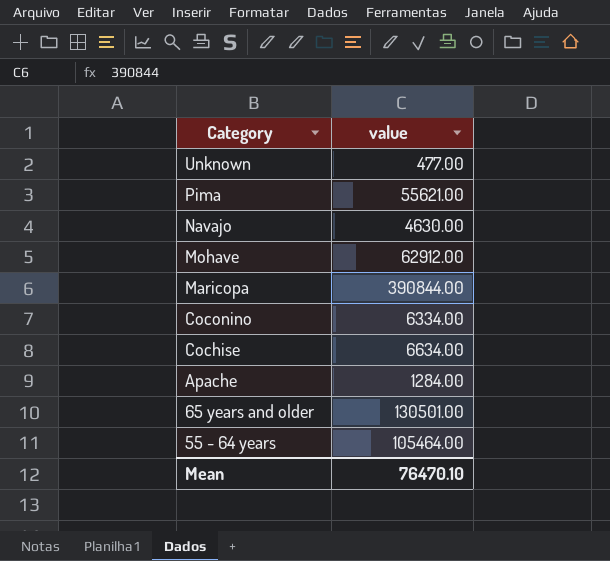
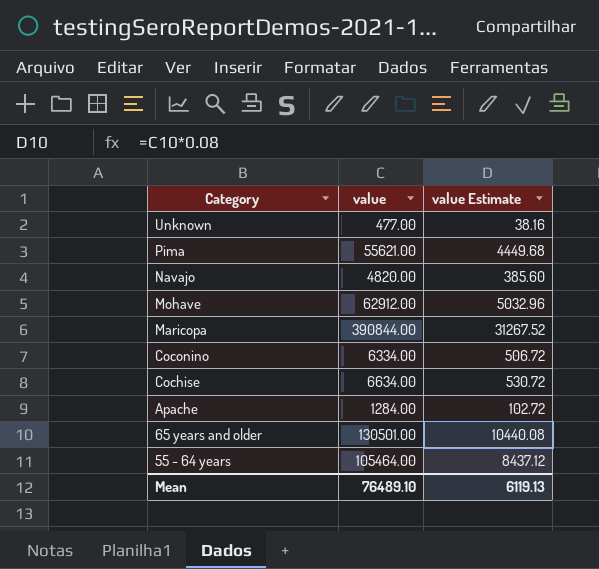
column value Estimate | formula: none -> [value] * 0.08
Navajo | value: 4630.00 -> 4820.00
Mean | value: 76470.10 -> 76489.10

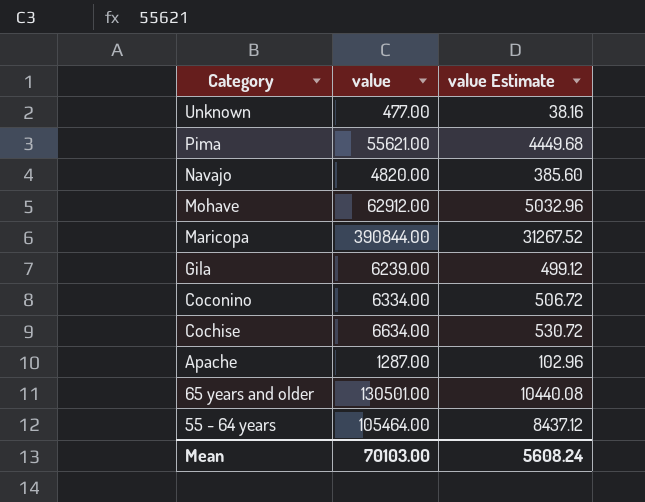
row Gila: none -> 6239.00 | 499.12
Apache | value: 1284.00 -> 1287.00
Apache | value Estimate: 102.72 -> 102.96
Mean | value: 76489.10 -> 70103.00
Mean | value Estimate: 6119.13 -> 5608.24

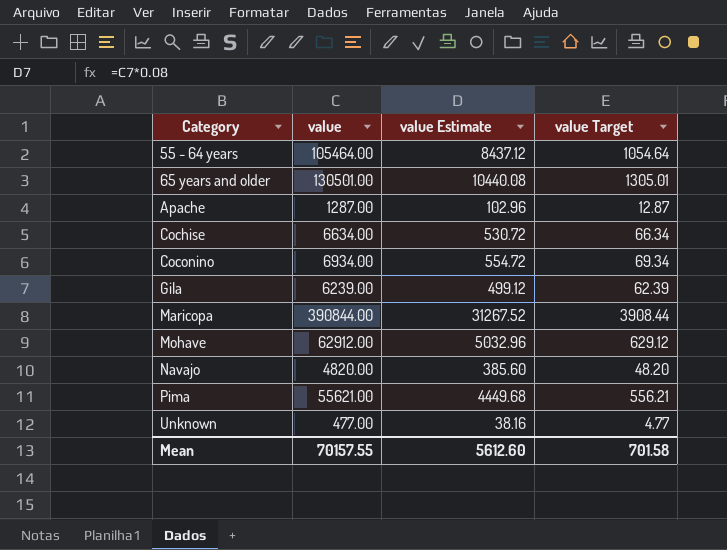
row order: Category descending -> Category ascending
column value Target | formula: none -> [value] * 0.01
Coconino | value: 6334.00 -> 6934.00
Coconino | value Estimate: 506.72 -> 554.72
Mean | value: 70103.00 -> 70157.55
Mean | value Estimate: 5608.24 -> 5612.60

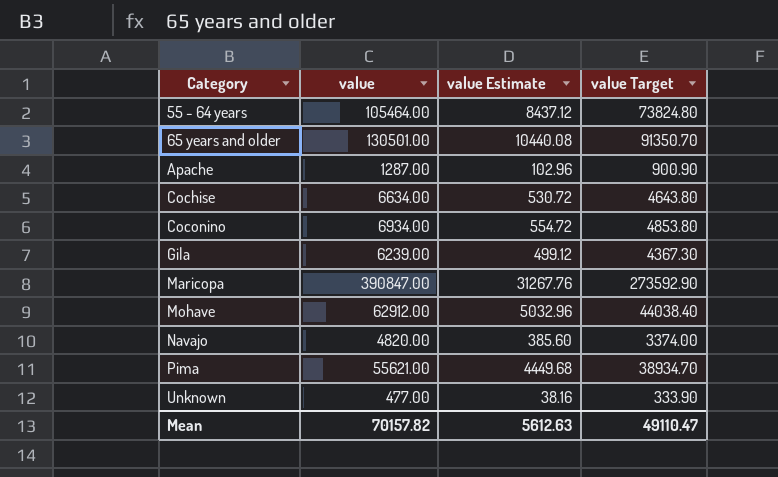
column value Target | formula: [value] * 0.01 -> [value] * 0.7
Maricopa | value: 390844.00 -> 390847.00
Maricopa | value Estimate: 31267.52 -> 31267.76
Mean | value: 70157.55 -> 70157.82
Mean | value Estimate: 5612.60 -> 5612.63
Mean | value Target: 701.58 -> 49110.47

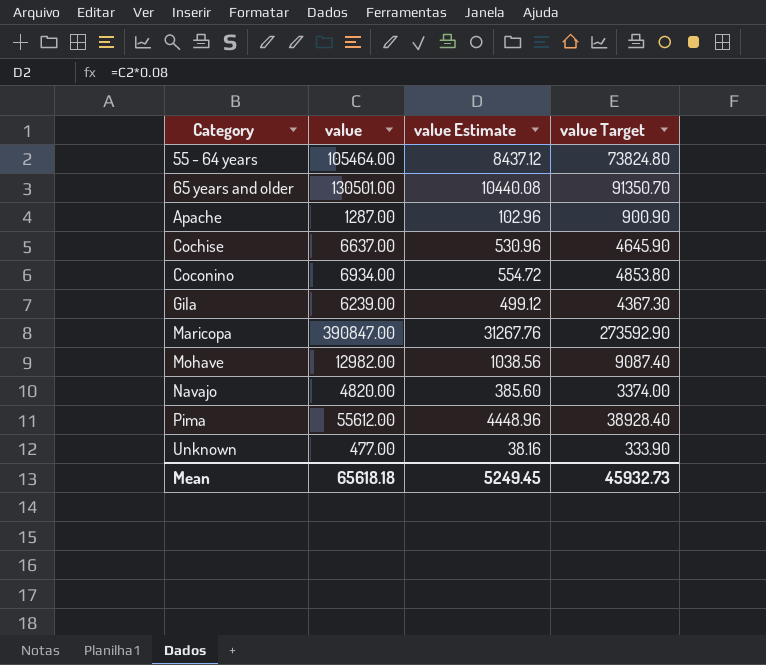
Cochise | value: 6634.00 -> 6637.00
Cochise | value Estimate: 530.72 -> 530.96
Cochise | value Target: 4643.80 -> 4645.90
Mohave | value: 62912.00 -> 12982.00
Mohave | value Estimate: 5032.96 -> 1038.56
Mohave | value Target: 44038.40 -> 9087.40
Pima | value: 55621.00 -> 55612.00
Pima | value Estimate: 4449.68 -> 4448.96
Pima | value Target: 38934.70 -> 38928.40
Mean | value: 70157.82 -> 65618.18
Mean | value Estimate: 5612.63 -> 5249.45
Mean | value Target: 49110.47 -> 45932.73

